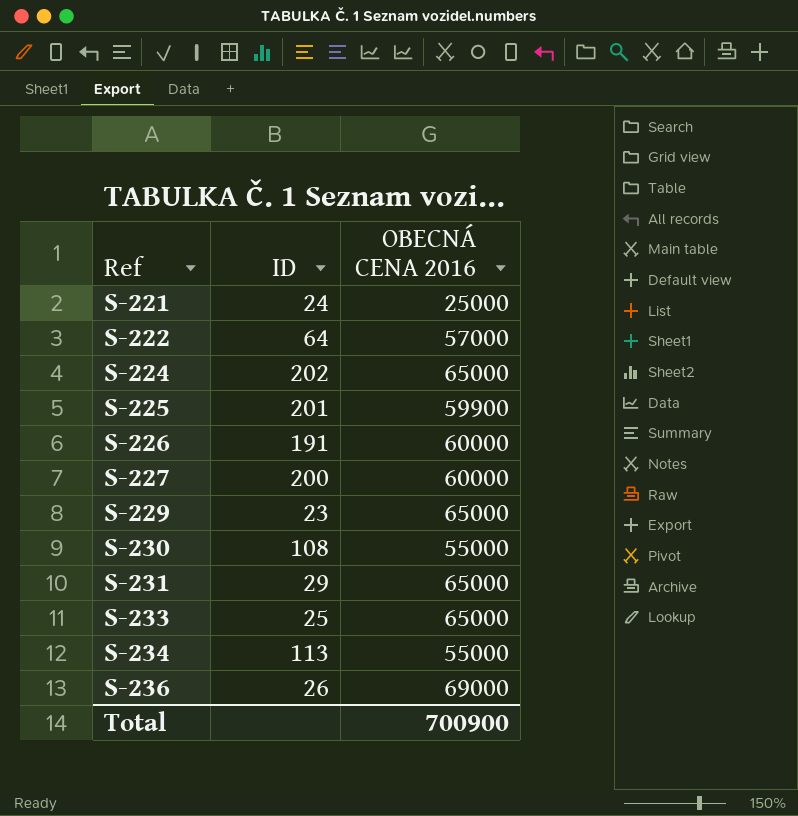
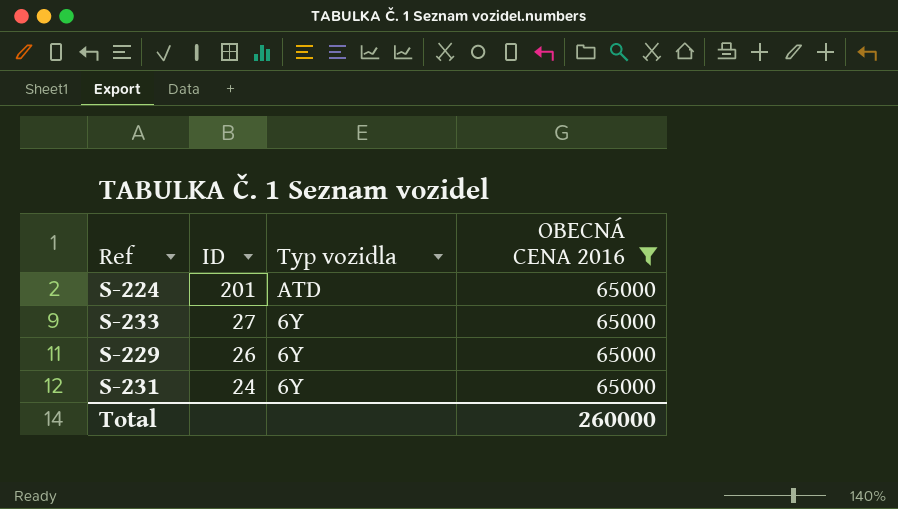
filter: none -> OBECNÁ CENA 2016 = 65000
row order: Ref ascending -> ID descending
column Typ vozidla | position: none -> 3
S-224 | ID: 202 -> 201
S-233 | ID: 25 -> 27
S-229 | ID: 23 -> 26
S-231 | ID: 29 -> 24
Total | OBECNÁ CENA 2016: 700900 -> 260000

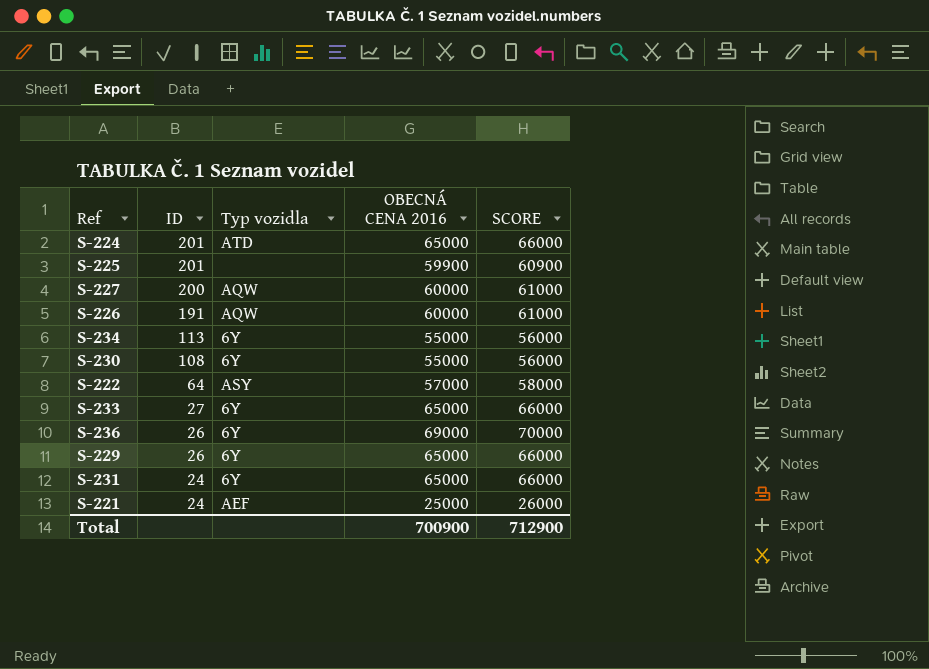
filter: OBECNÁ CENA 2016 = 65000 -> none
column SCORE | formula: none -> [OBECNÁ CENA 2016] + 1000
Total | OBECNÁ CENA 2016: 260000 -> 700900

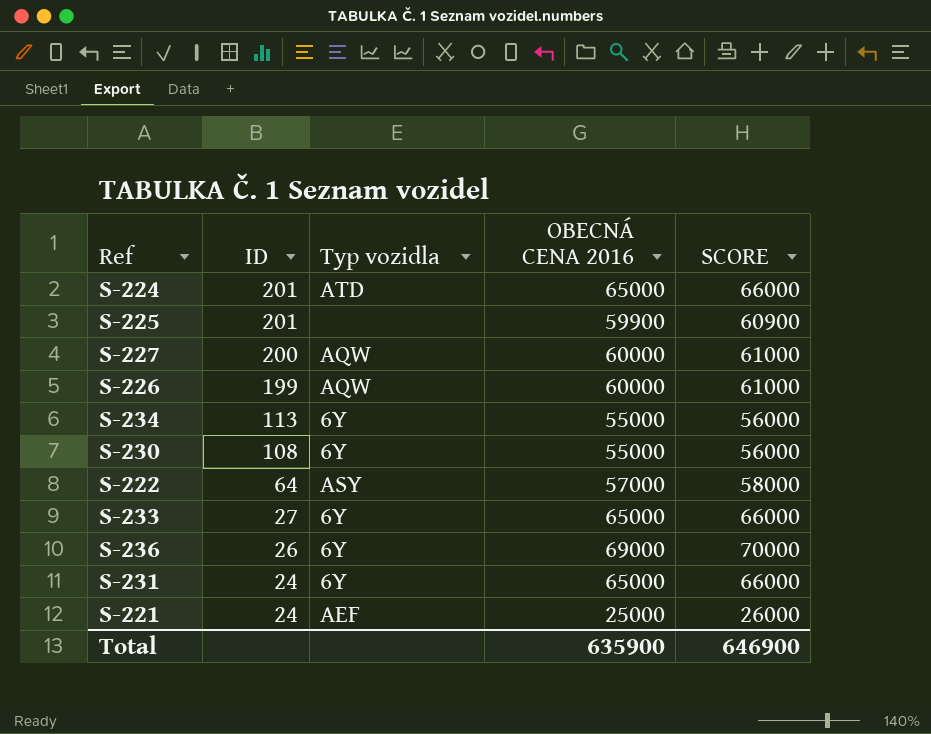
row S-229: 26 | 6Y | 65000 | 66000 -> none
S-226 | ID: 191 -> 199
Total | OBECNÁ CENA 2016: 700900 -> 635900
Total | SCORE: 712900 -> 646900

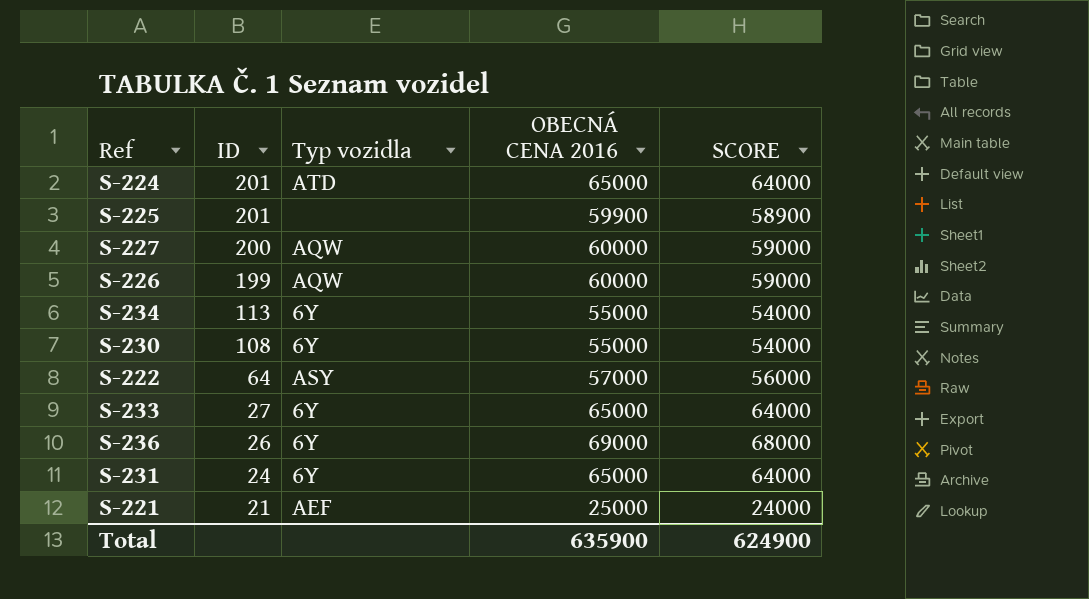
column SCORE | formula: [OBECNÁ CENA 2016] + 1000 -> [OBECNÁ CENA 2016] - 1000
S-221 | ID: 24 -> 21
Total | SCORE: 646900 -> 624900

